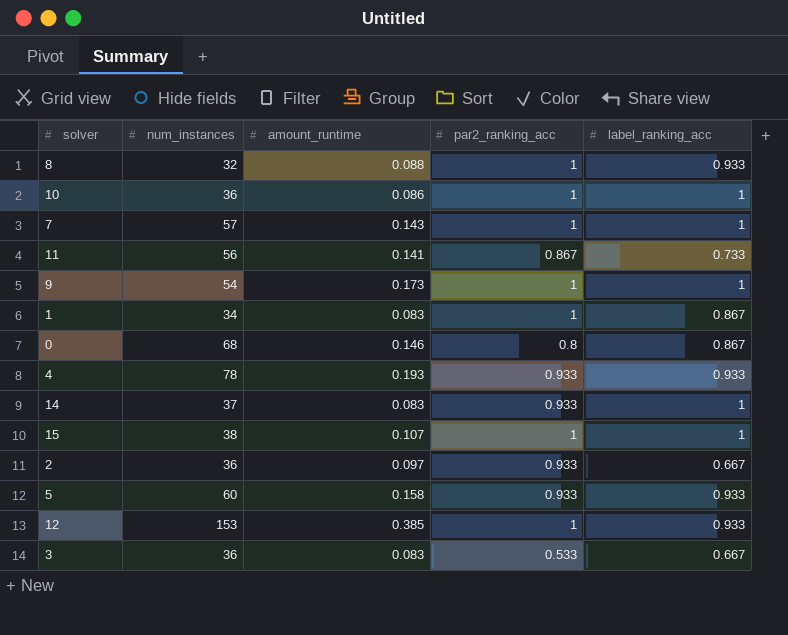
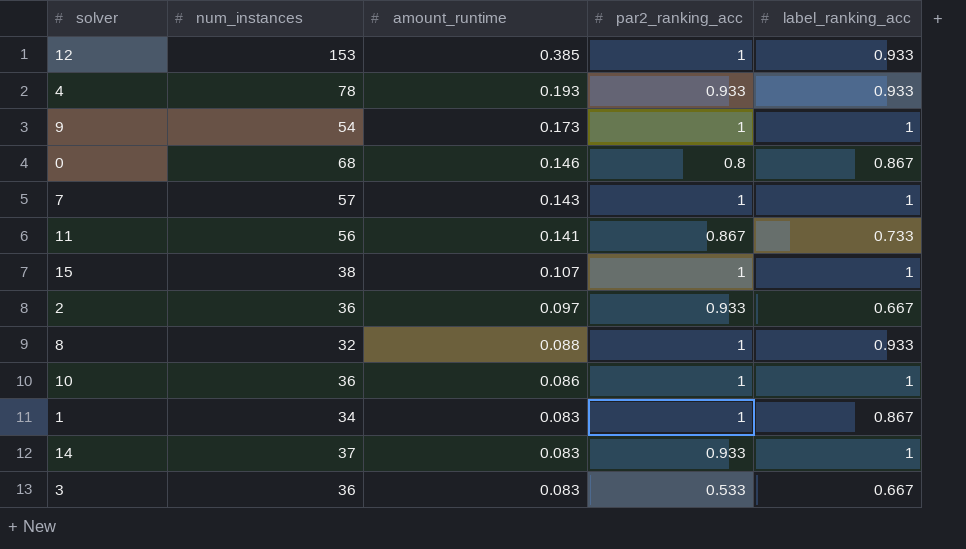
row order: none -> amount_runtime descending
row 5: 60 | 0.158 | 0.933 | 0.933 -> none

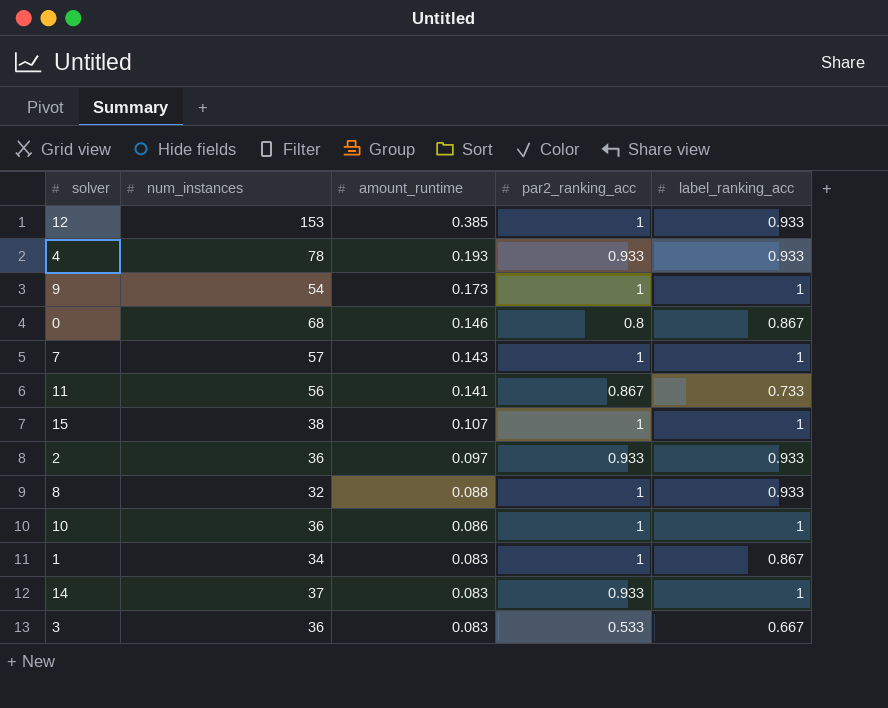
2 | label_ranking_acc: 0.667 -> 0.933

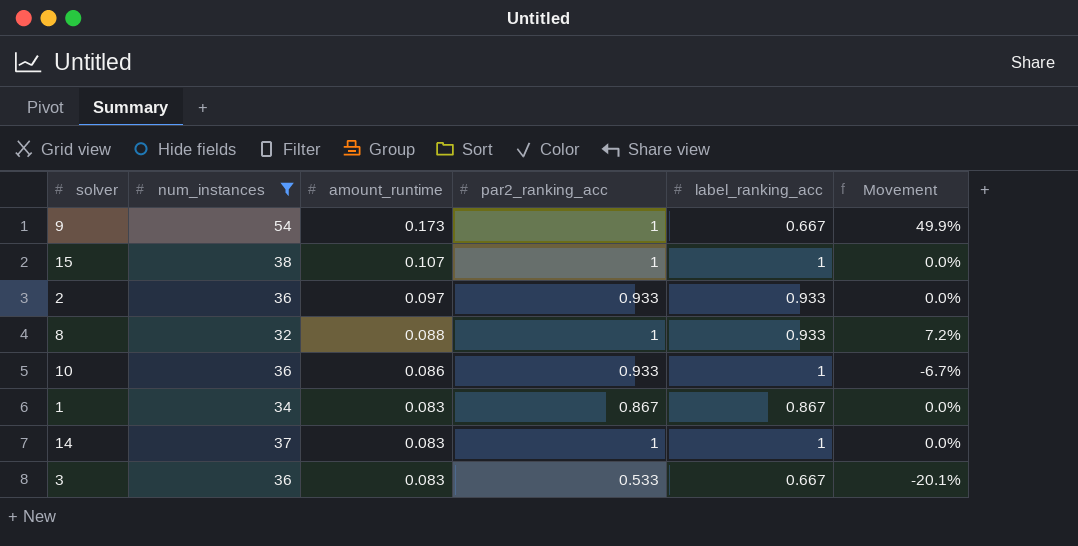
filter: none -> num_instances <= 54
column Movement | formula: none -> ([par2_ranking_acc] - [label_ranking_acc]) / [label_ranking_acc]
9 | label_ranking_acc: 1 -> 0.667
10 | par2_ranking_acc: 1 -> 0.933
1 | par2_ranking_acc: 1 -> 0.867
14 | par2_ranking_acc: 0.933 -> 1

